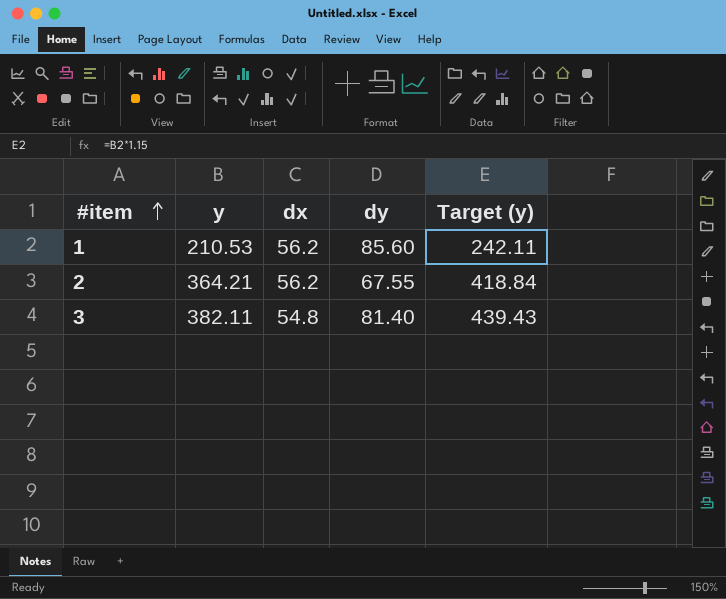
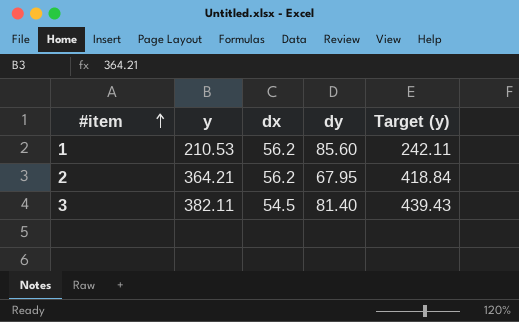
2 | dy: 67.55 -> 67.95
3 | dx: 54.8 -> 54.5

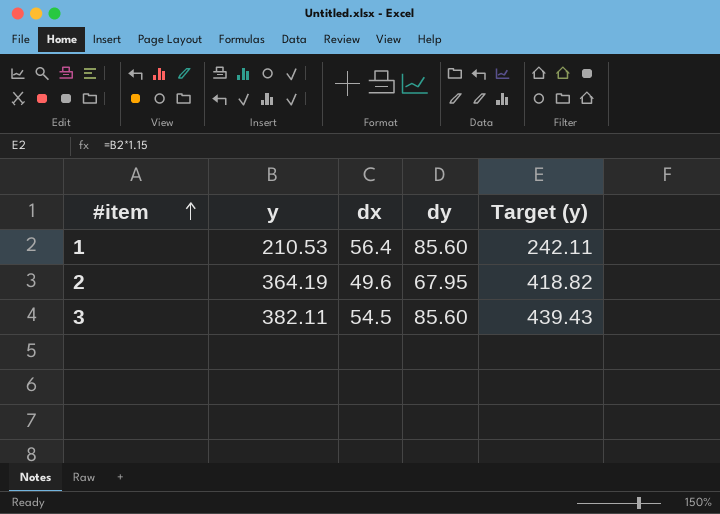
1 | dx: 56.2 -> 56.4
2 | y: 364.21 -> 364.19
2 | dx: 56.2 -> 49.6
2 | Target (y): 418.84 -> 418.82
3 | dy: 81.40 -> 85.60

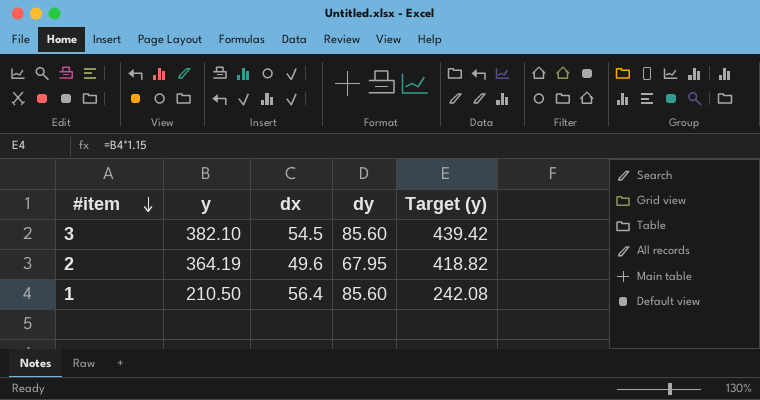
row order: #item ascending -> #item descending
3 | y: 382.11 -> 382.10
3 | Target (y): 439.43 -> 439.42
1 | y: 210.53 -> 210.50
1 | Target (y): 242.11 -> 242.08

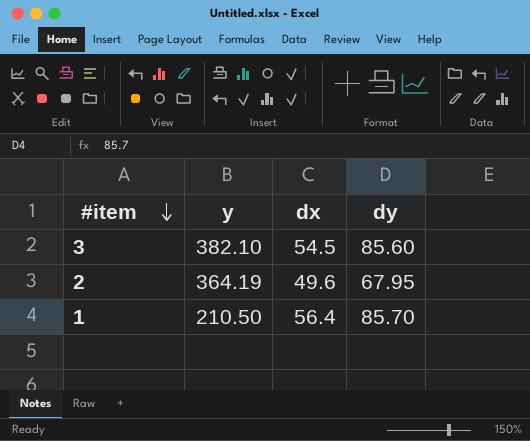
column Target (y) | formula: [y] * 1.15 -> none
1 | dy: 85.60 -> 85.70

